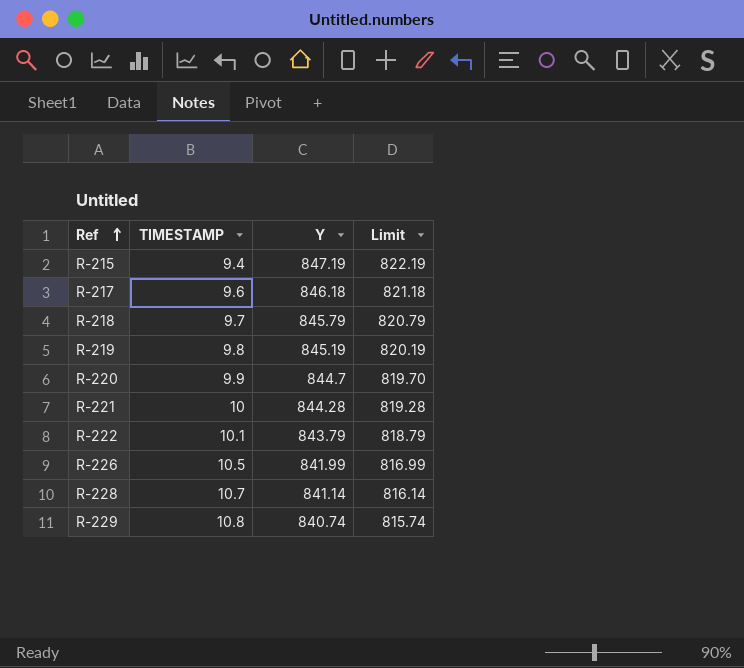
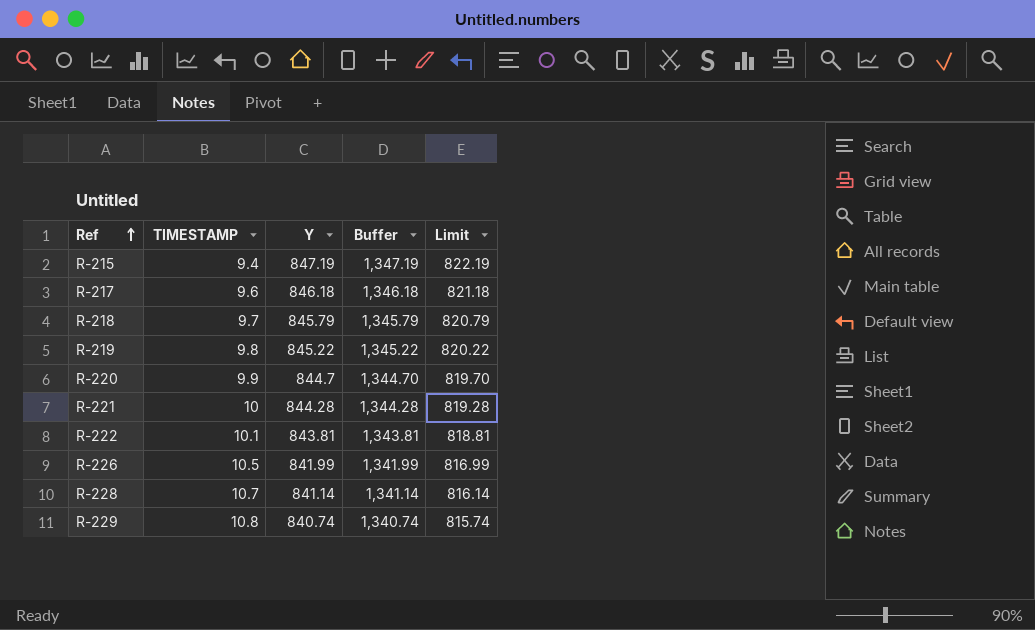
column Buffer | formula: none -> [Y] + 500
R-219 | Y: 845.19 -> 845.22
R-219 | Limit: 820.19 -> 820.22
R-222 | Y: 843.79 -> 843.81
R-222 | Limit: 818.79 -> 818.81

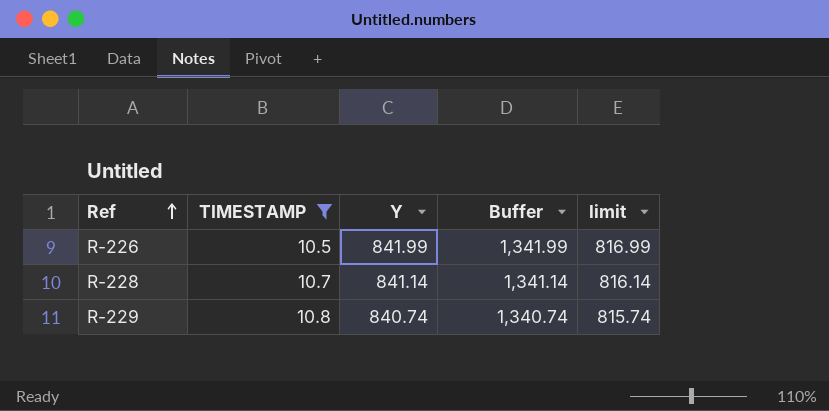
filter: none -> TIMESTAMP >= 10.5
column name: Limit -> limit

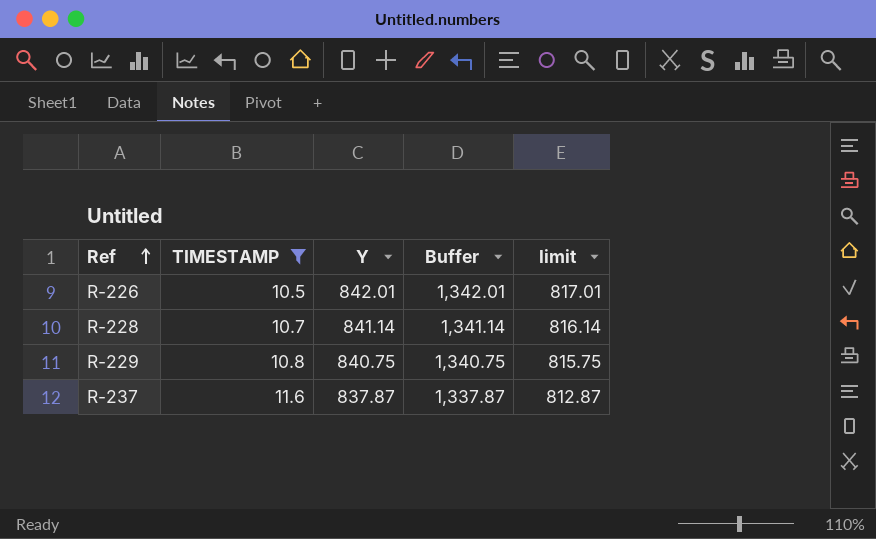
R-226 | Y: 841.99 -> 842.01
R-226 | Buffer: 1,341.99 -> 1,342.01
R-226 | limit: 816.99 -> 817.01
R-229 | Y: 840.74 -> 840.75
R-229 | Buffer: 1,340.74 -> 1,340.75
R-229 | limit: 815.74 -> 815.75
row R-237: none -> 11.6 | 837.87 | 1,337.87 | 812.87

